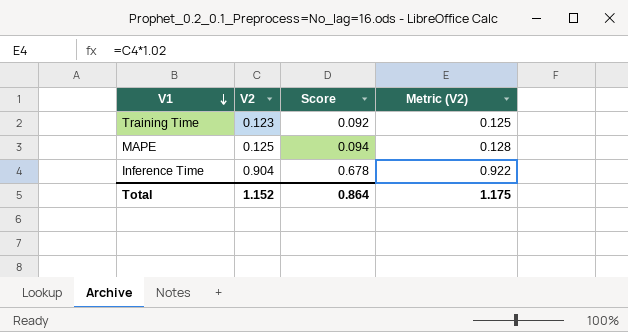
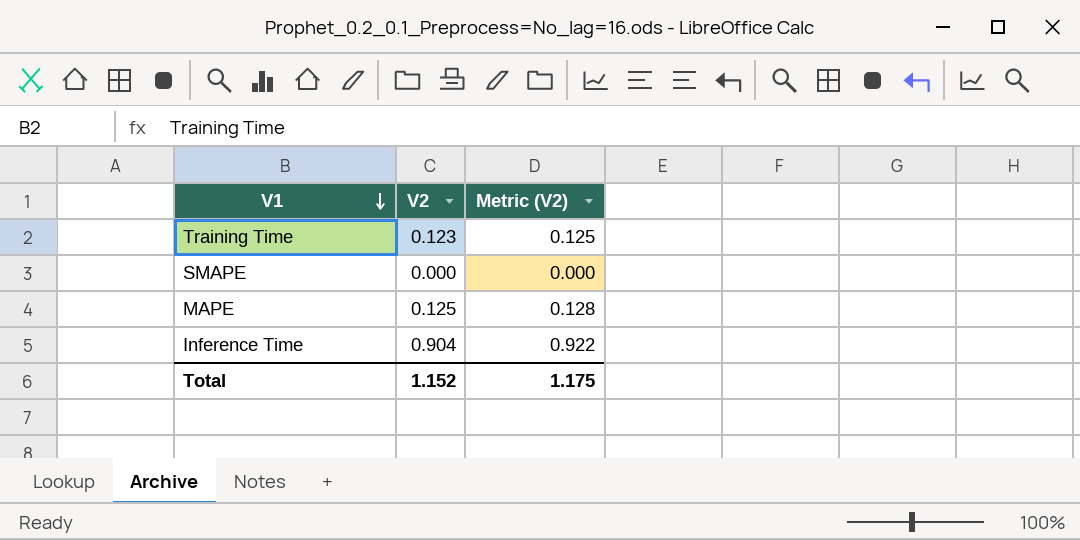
column Score | formula: [V2] * 0.75 -> none
row SMAPE: none -> 0.000 | 0.000

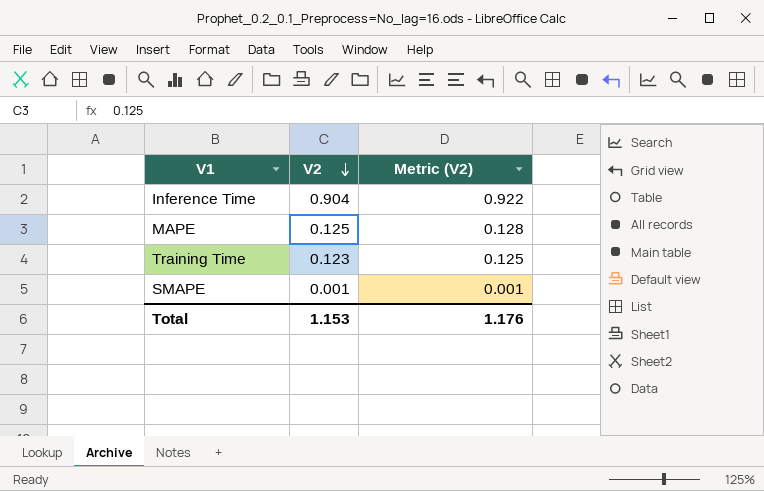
row order: V1 descending -> V2 descending
SMAPE | V2: 0.000 -> 0.001
SMAPE | Metric (V2): 0.000 -> 0.001
Total | V2: 1.152 -> 1.153
Total | Metric (V2): 1.175 -> 1.176

